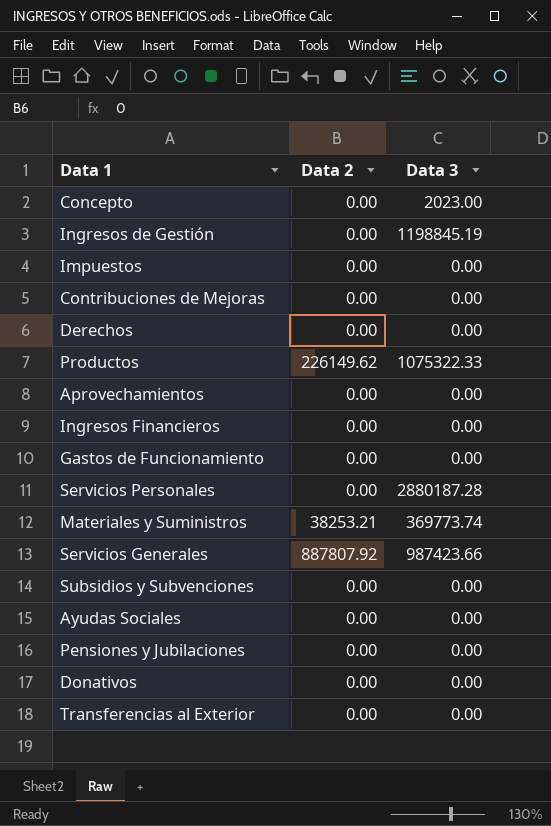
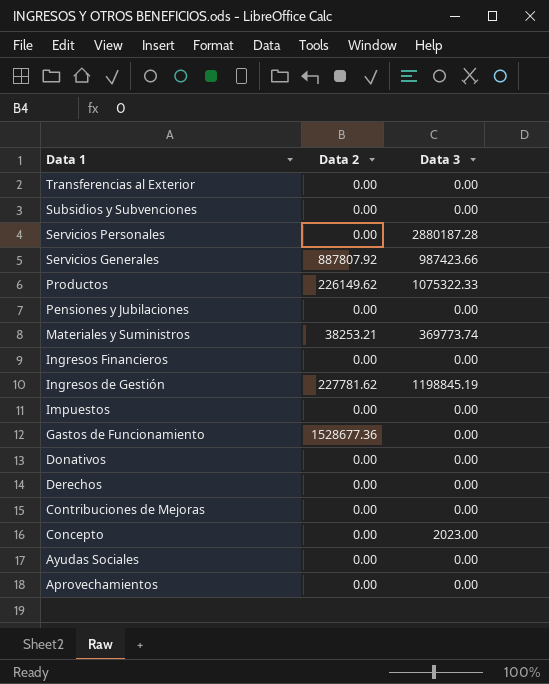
row order: none -> Data 1 descending
Ingresos de Gestión | Data 2: 0.00 -> 227781.62
Gastos de Funcionamiento | Data 2: 0.00 -> 1528677.36

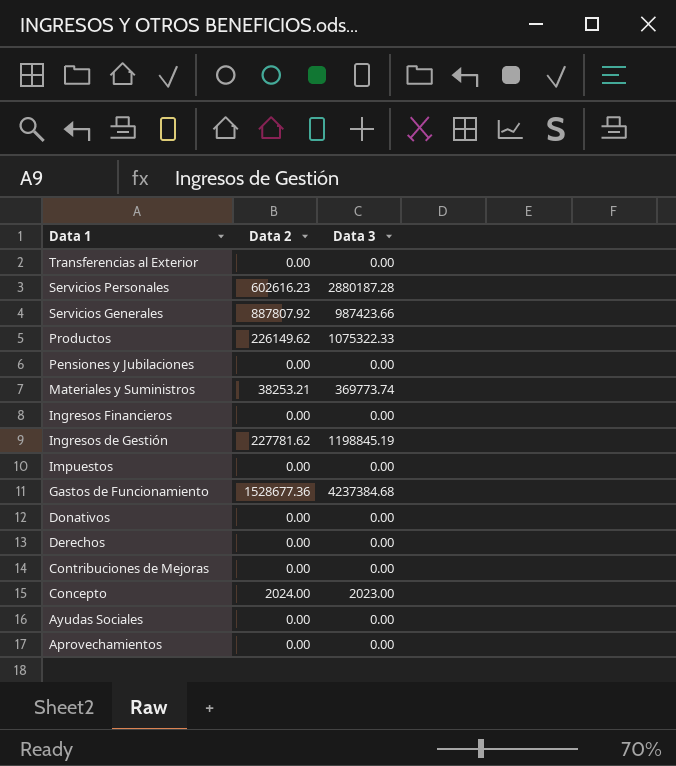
row Subsidios y Subvenciones: 0.00 | 0.00 -> none
Servicios Personales | Data 2: 0.00 -> 602616.23
Gastos de Funcionamiento | Data 3: 0.00 -> 4237384.68
Concepto | Data 2: 0.00 -> 2024.00

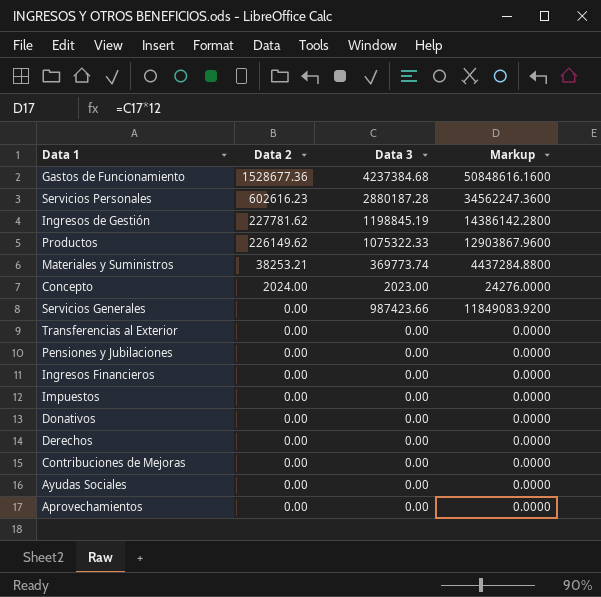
row order: Data 1 descending -> Data 2 descending
column Markup | formula: none -> [Data 3] * 12
Servicios Generales | Data 2: 887807.92 -> 0.00

